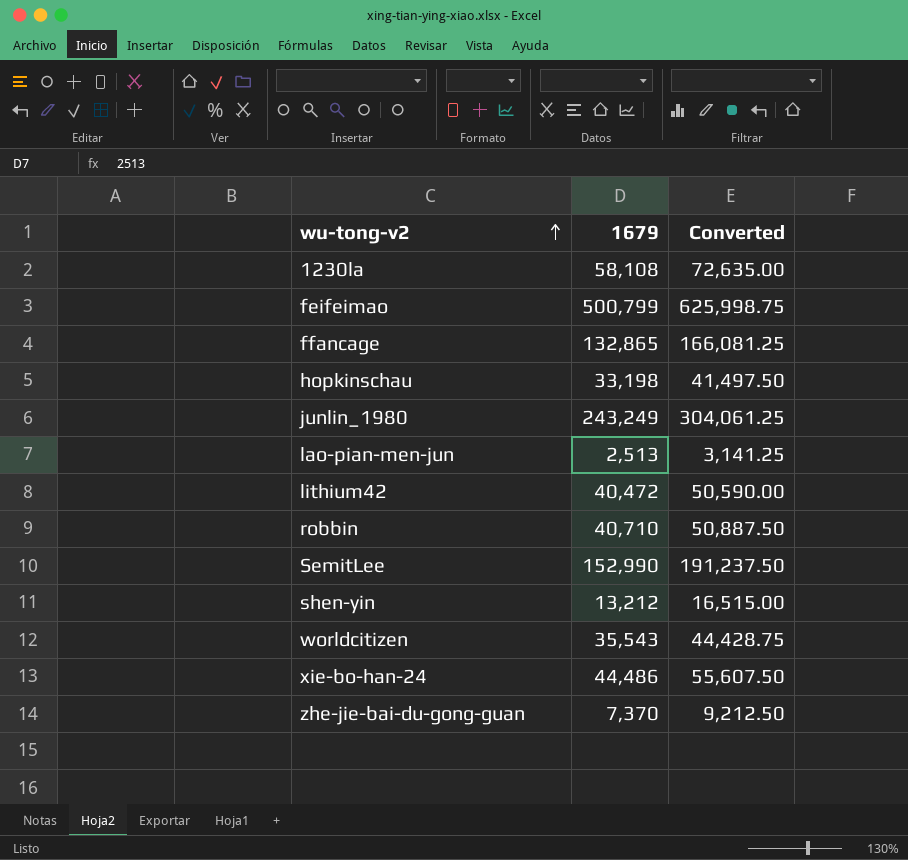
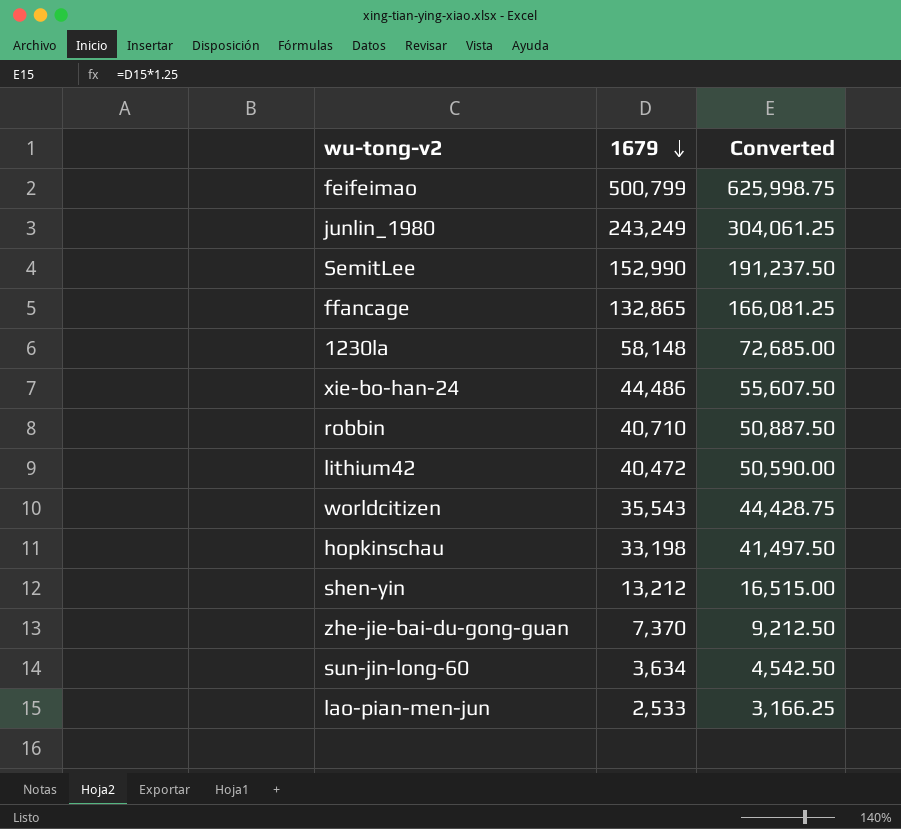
row order: wu-tong-v2 ascending -> 1679 descending
1230la | 1679: 58,108 -> 58,148
1230la | Converted: 72,635.00 -> 72,685.00
row sun-jin-long-60: none -> 3,634 | 4,542.50
lao-pian-men-jun | 1679: 2,513 -> 2,533
lao-pian-men-jun | Converted: 3,141.25 -> 3,166.25

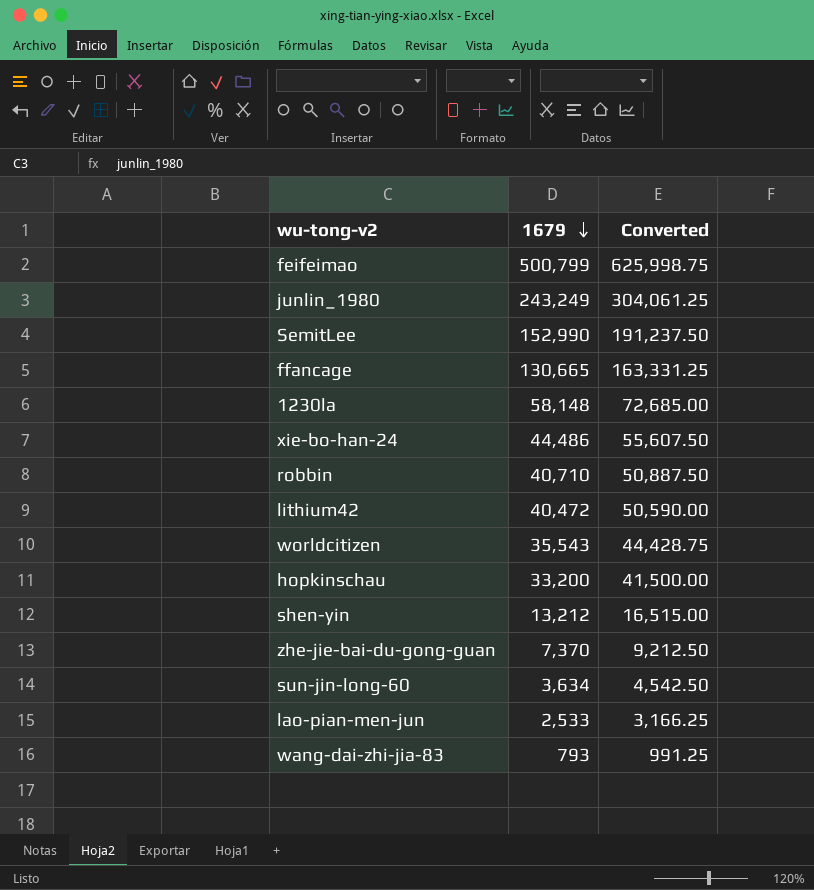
ffancage | 1679: 132,865 -> 130,665
ffancage | Converted: 166,081.25 -> 163,331.25
hopkinschau | 1679: 33,198 -> 33,200
hopkinschau | Converted: 41,497.50 -> 41,500.00
row wang-dai-zhi-jia-83: none -> 793 | 991.25

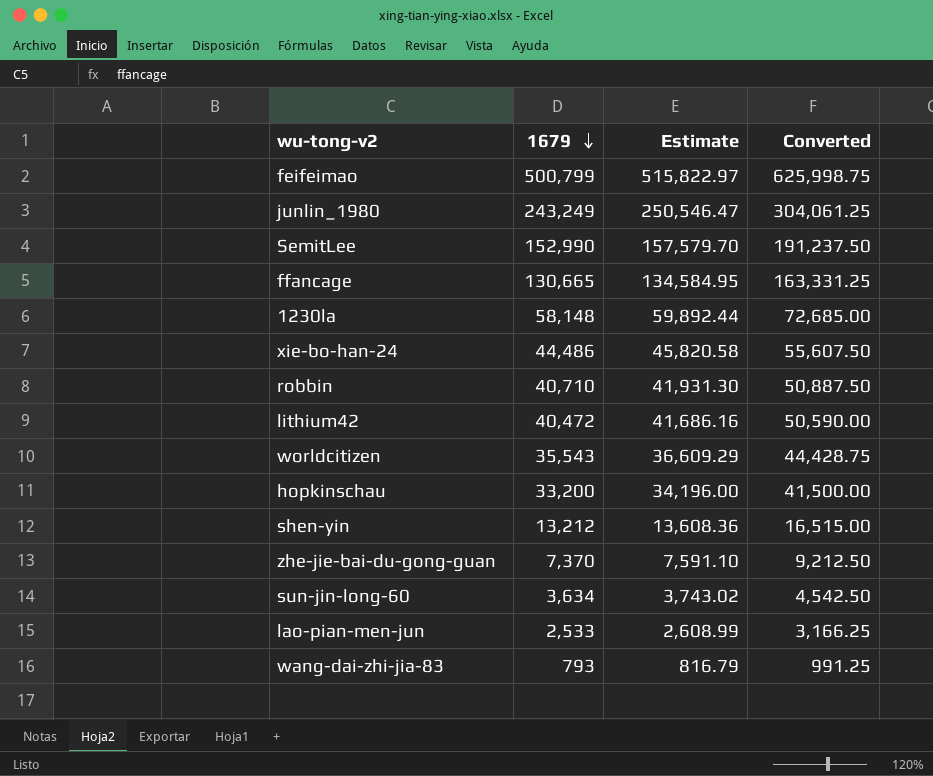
column Estimate | formula: none -> [1679] * 1.03

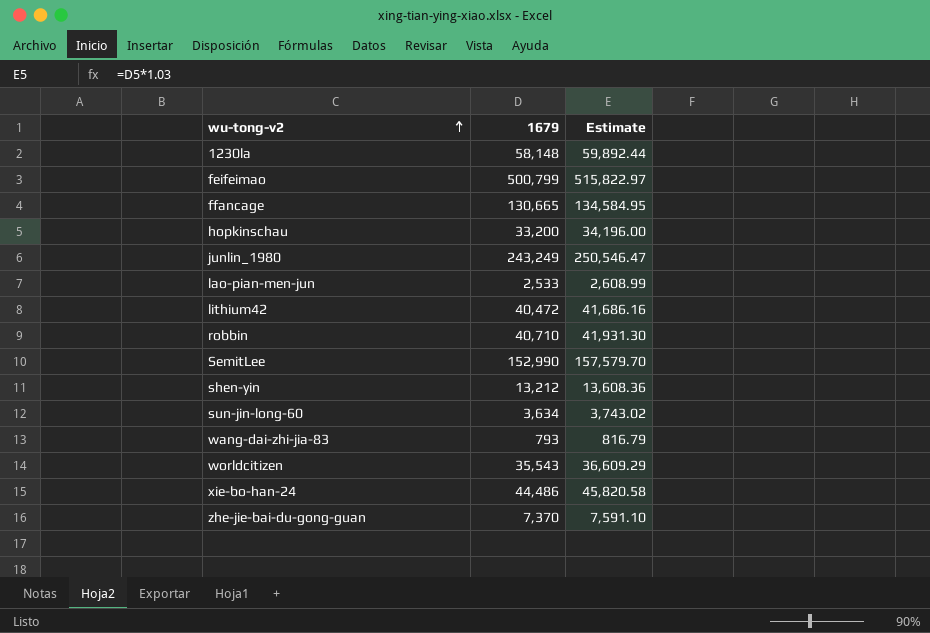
row order: 1679 descending -> wu-tong-v2 ascending
column Converted | formula: [1679] * 1.25 -> none

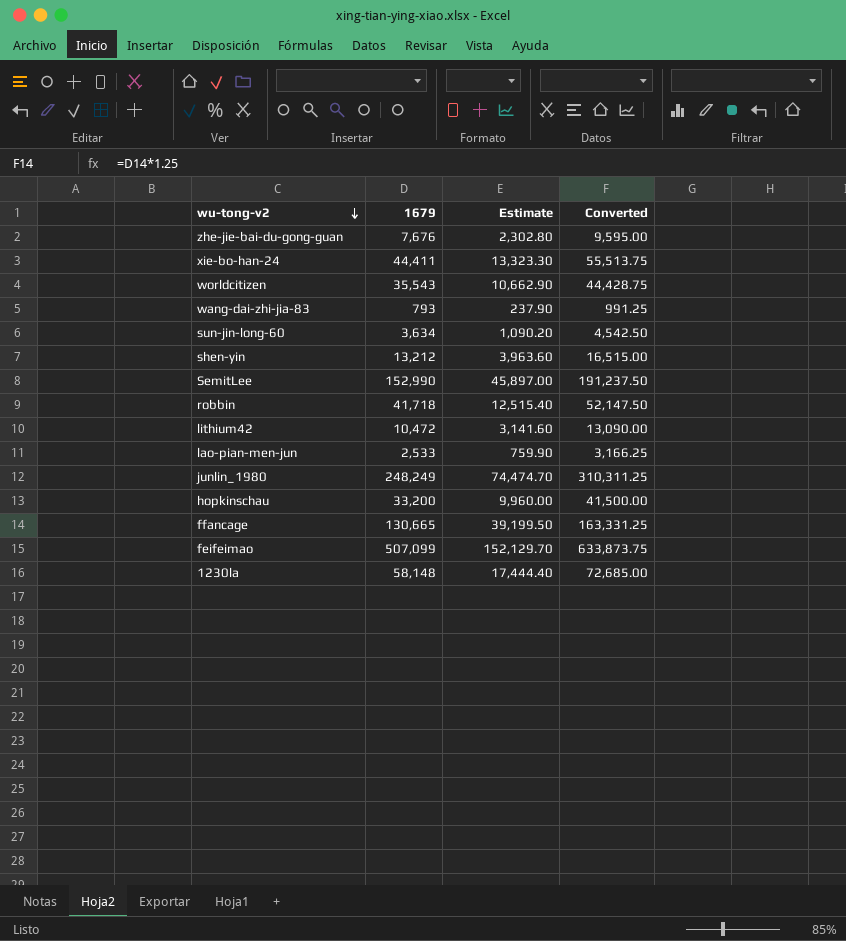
row order: wu-tong-v2 ascending -> wu-tong-v2 descending
column Estimate | formula: [1679] * 1.03 -> [1679] * 0.3
column Converted | formula: none -> [1679] * 1.25
zhe-jie-bai-du-gong-guan | 1679: 7,370 -> 7,676
xie-bo-han-24 | 1679: 44,486 -> 44,411
robbin | 1679: 40,710 -> 41,718
lithium42 | 1679: 40,472 -> 10,472
junlin_1980 | 1679: 243,249 -> 248,249
feifeimao | 1679: 500,799 -> 507,099

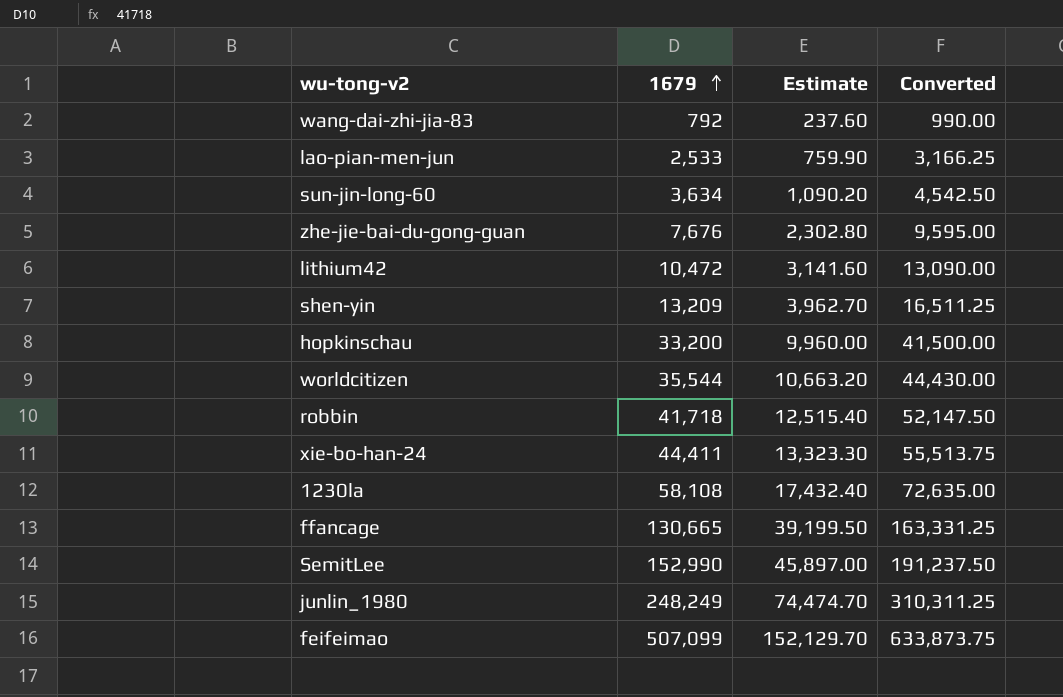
row order: wu-tong-v2 descending -> 1679 ascending
wang-dai-zhi-jia-83 | 1679: 793 -> 792
wang-dai-zhi-jia-83 | Estimate: 237.90 -> 237.60
wang-dai-zhi-jia-83 | Converted: 991.25 -> 990.00
shen-yin | 1679: 13,212 -> 13,209
shen-yin | Estimate: 3,963.60 -> 3,962.70
shen-yin | Converted: 16,515.00 -> 16,511.25
worldcitizen | 1679: 35,543 -> 35,544
worldcitizen | Estimate: 10,662.90 -> 10,663.20
worldcitizen | Converted: 44,428.75 -> 44,430.00
1230la | 1679: 58,148 -> 58,108
1230la | Estimate: 17,444.40 -> 17,432.40
1230la | Converted: 72,685.00 -> 72,635.00

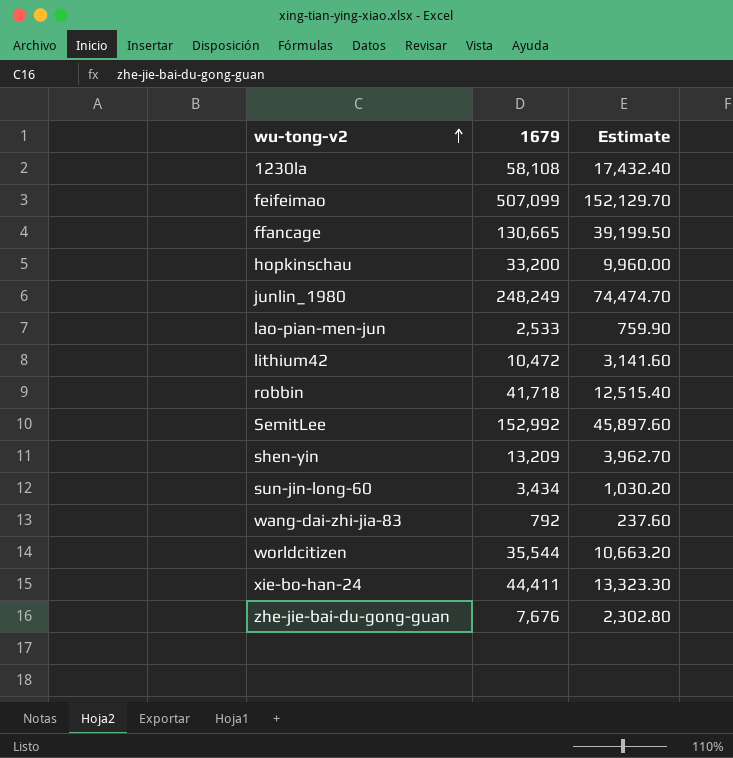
row order: 1679 ascending -> wu-tong-v2 ascending
column Converted | formula: [1679] * 1.25 -> none
SemitLee | 1679: 152,990 -> 152,992
SemitLee | Estimate: 45,897.00 -> 45,897.60
sun-jin-long-60 | 1679: 3,634 -> 3,434
sun-jin-long-60 | Estimate: 1,090.20 -> 1,030.20

